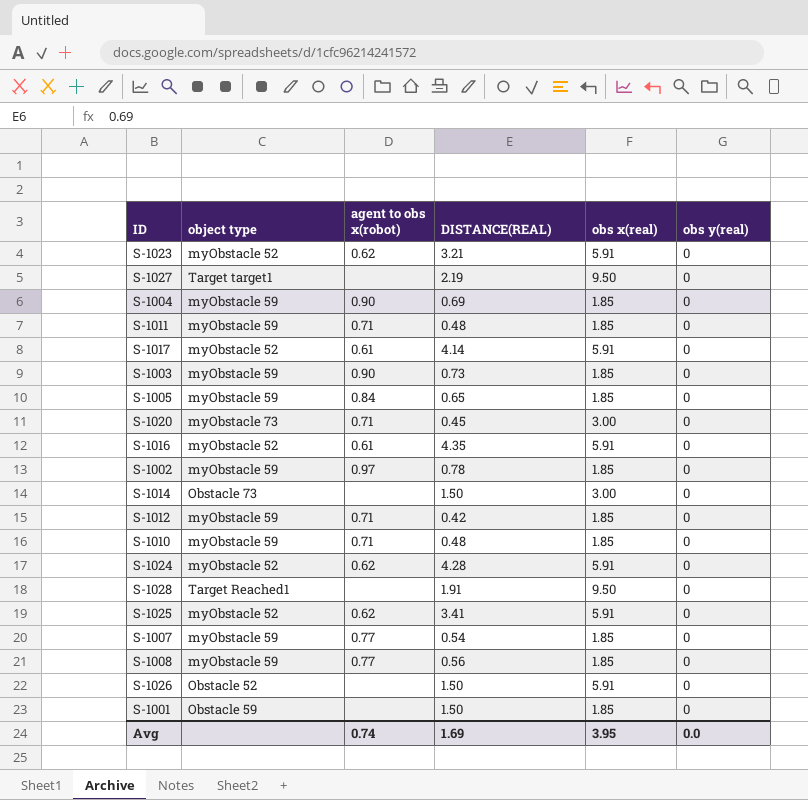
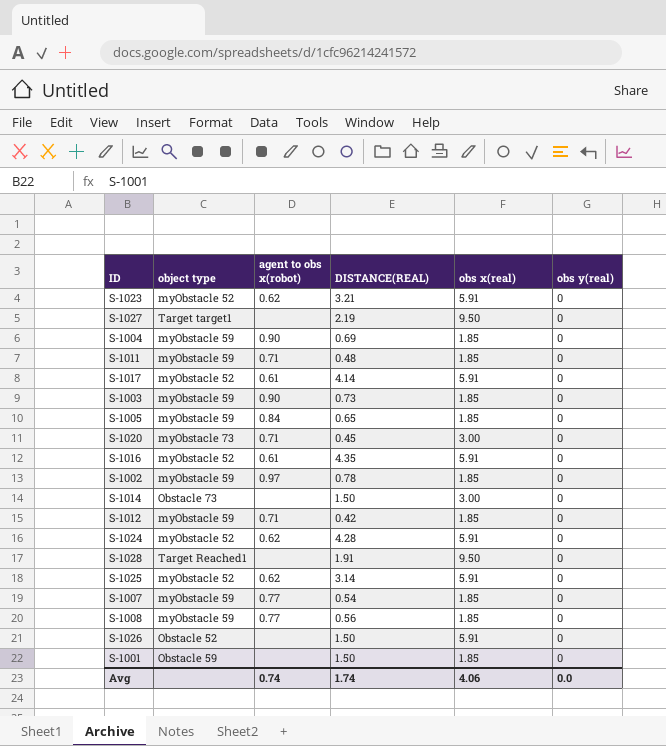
row S-1010: myObstacle 59 | 0.71 | 0.48 | 1.85 | 0 -> none
S-1025 | DISTANCE(REAL): 3.41 -> 3.14
Avg | DISTANCE(REAL): 1.69 -> 1.74
Avg | obs x(real): 3.95 -> 4.06

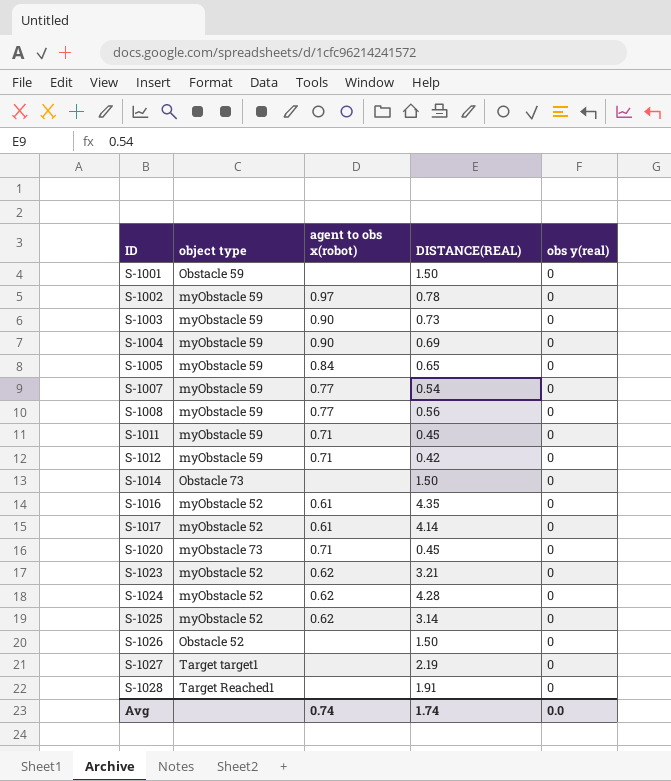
row order: none -> ID ascending
column obs x(real) | position: 5 -> none
S-1011 | DISTANCE(REAL): 0.48 -> 0.45

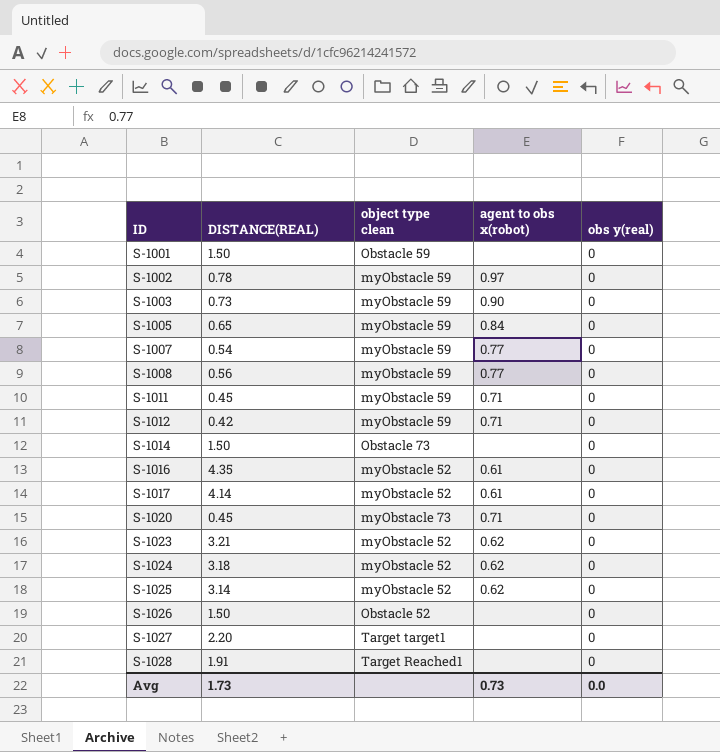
column DISTANCE(REAL) | position: 4 -> 2
column name: object type -> object type clean
row S-1004: myObstacle 59 | 0.90 | 0.69 | 0 -> none
S-1024 | DISTANCE(REAL): 4.28 -> 3.18
S-1027 | DISTANCE(REAL): 2.19 -> 2.20
Avg | DISTANCE(REAL): 1.74 -> 1.73
Avg | agent to obs x(robot): 0.74 -> 0.73

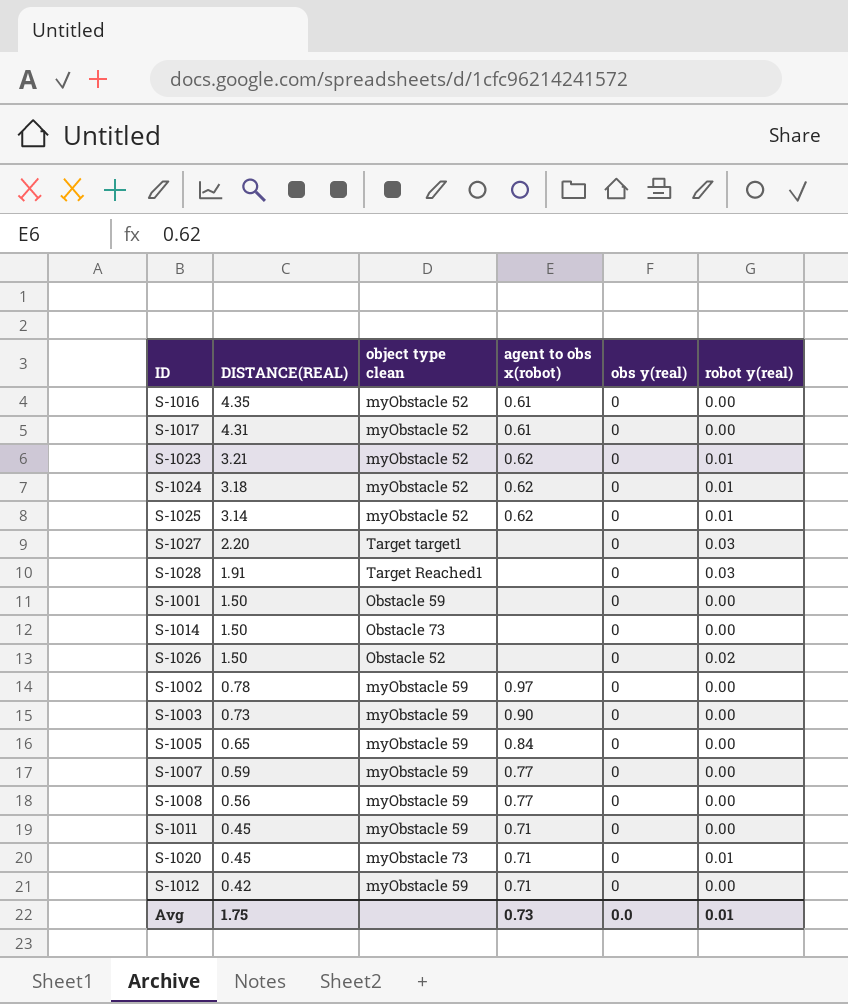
row order: ID ascending -> DISTANCE(REAL) descending
column robot y(real) | position: none -> 6
S-1017 | DISTANCE(REAL): 4.14 -> 4.31
S-1007 | DISTANCE(REAL): 0.54 -> 0.59
Avg | DISTANCE(REAL): 1.73 -> 1.75

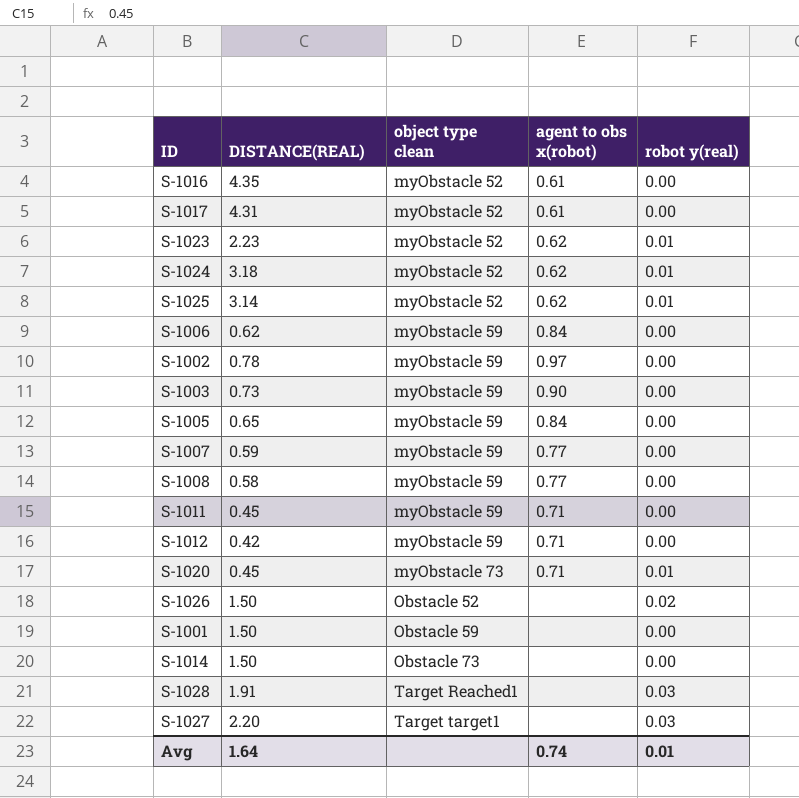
row order: DISTANCE(REAL) descending -> object type clean ascending
column obs y(real) | position: 5 -> none
S-1023 | DISTANCE(REAL): 3.21 -> 2.23
row S-1006: none -> 0.62 | myObstacle 59 | 0.84 | 0.00
S-1008 | DISTANCE(REAL): 0.56 -> 0.58
Avg | DISTANCE(REAL): 1.75 -> 1.64
Avg | agent to obs x(robot): 0.73 -> 0.74

